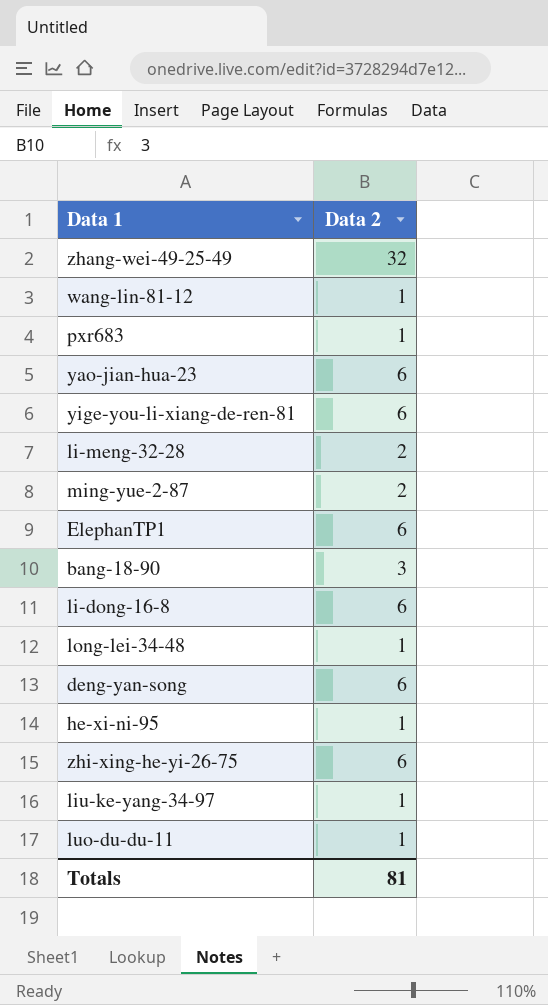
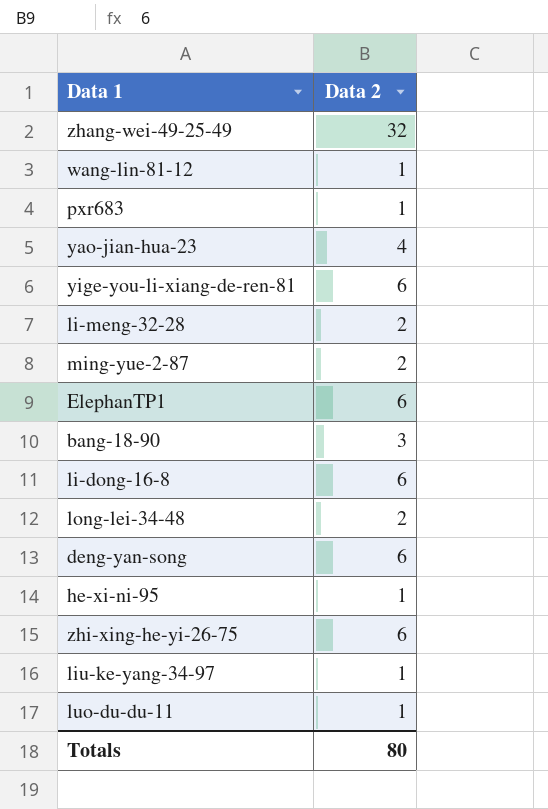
yao-jian-hua-23 | Data 2: 6 -> 4
long-lei-34-48 | Data 2: 1 -> 2
Totals | Data 2: 81 -> 80

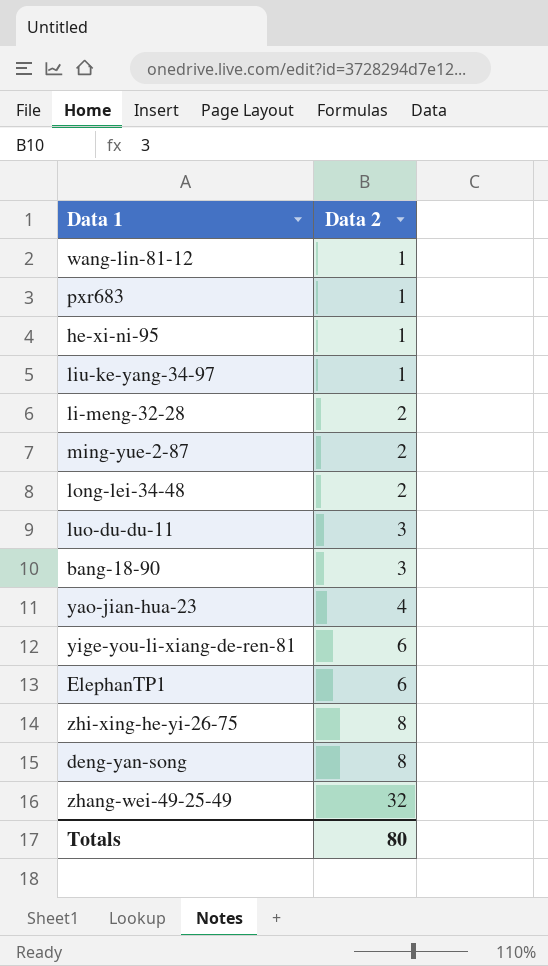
row order: none -> Data 2 ascending
row li-dong-16-8: 6 -> none
luo-du-du-11 | Data 2: 1 -> 3
zhi-xing-he-yi-26-75 | Data 2: 6 -> 8
deng-yan-song | Data 2: 6 -> 8

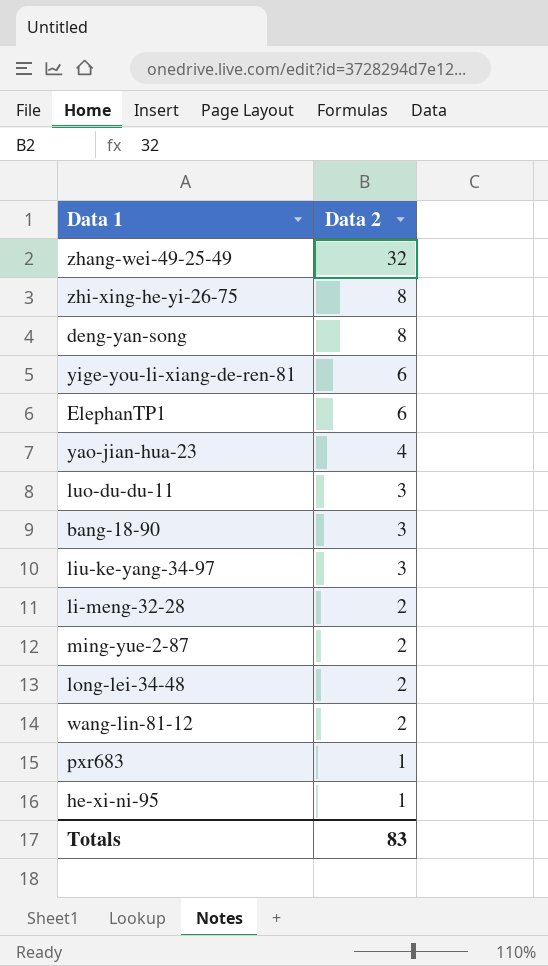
row order: Data 2 ascending -> Data 2 descending
liu-ke-yang-34-97 | Data 2: 1 -> 3
wang-lin-81-12 | Data 2: 1 -> 2
Totals | Data 2: 80 -> 83

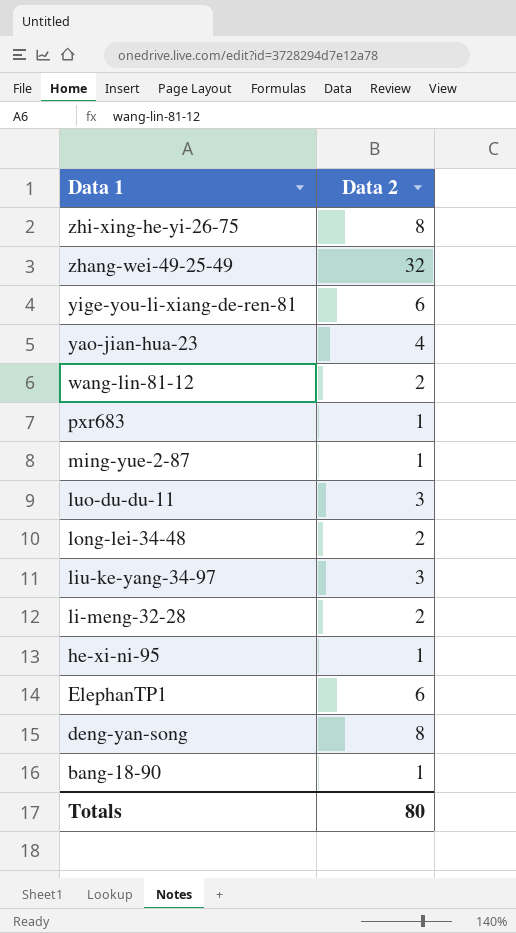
row order: Data 2 descending -> Data 1 descending
ming-yue-2-87 | Data 2: 2 -> 1
bang-18-90 | Data 2: 3 -> 1
Totals | Data 2: 83 -> 80

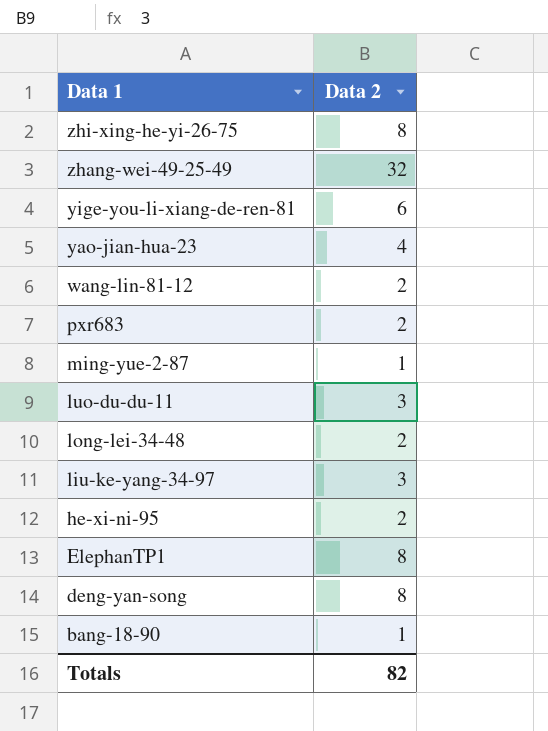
row li-meng-32-28: 2 -> none
pxr683 | Data 2: 1 -> 2
he-xi-ni-95 | Data 2: 1 -> 2
ElephanTP1 | Data 2: 6 -> 8
Totals | Data 2: 80 -> 82

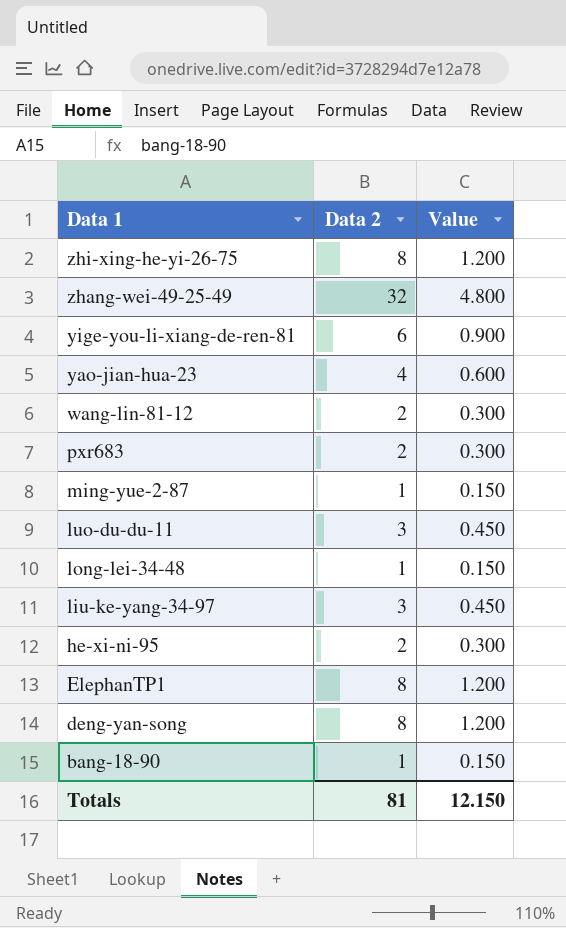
column Value | formula: none -> [Data 2] * 0.15
long-lei-34-48 | Data 2: 2 -> 1
Totals | Data 2: 82 -> 81

